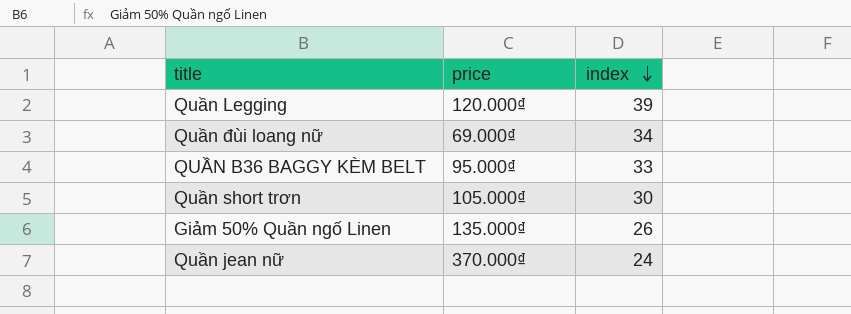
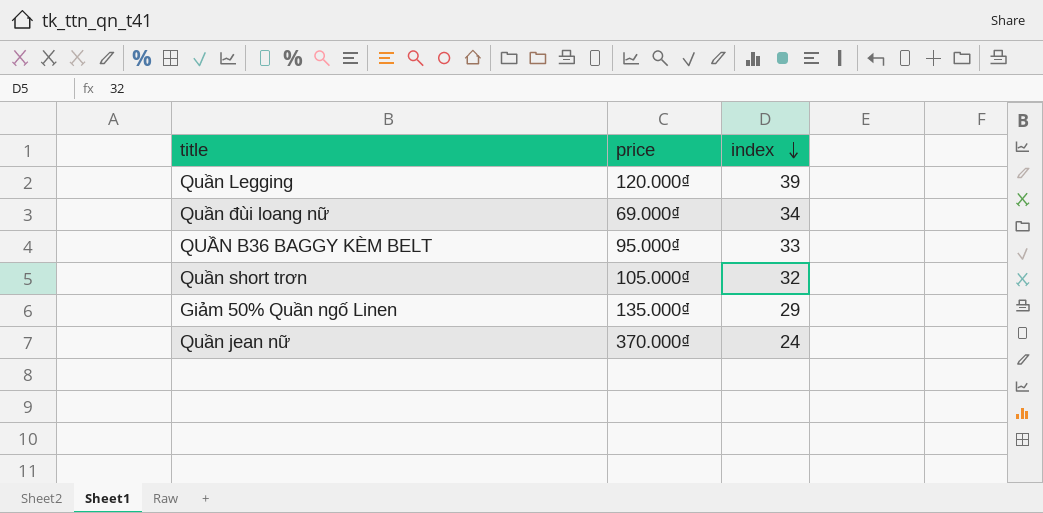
Quần short trơn | index: 30 -> 32
Giảm 50% Quần ngố Linen | index: 26 -> 29

